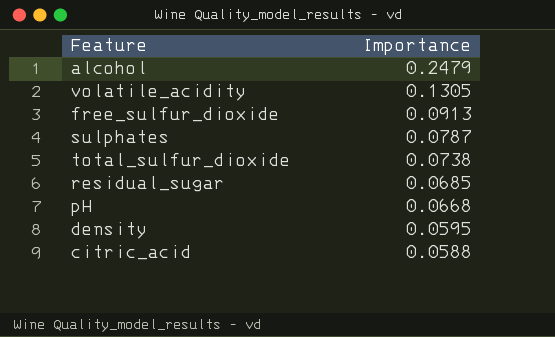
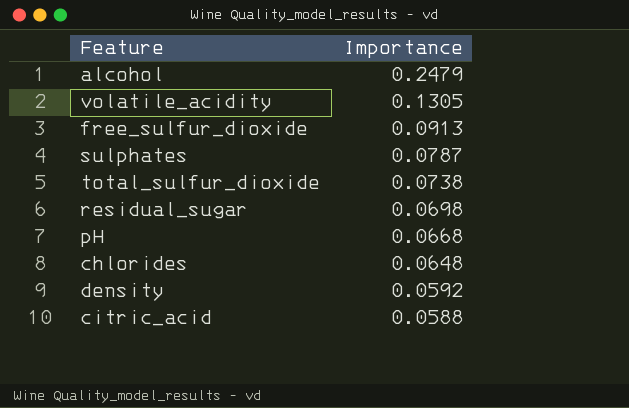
residual_sugar | Importance: 0.0685 -> 0.0698
row chlorides: none -> 0.0648
density | Importance: 0.0595 -> 0.0592

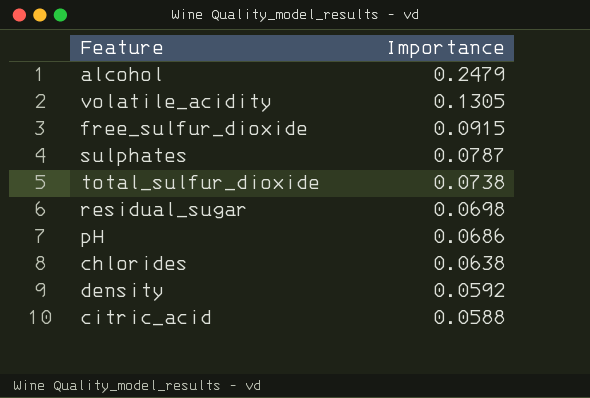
free_sulfur_dioxide | Importance: 0.0913 -> 0.0915
pH | Importance: 0.0668 -> 0.0686
chlorides | Importance: 0.0648 -> 0.0638

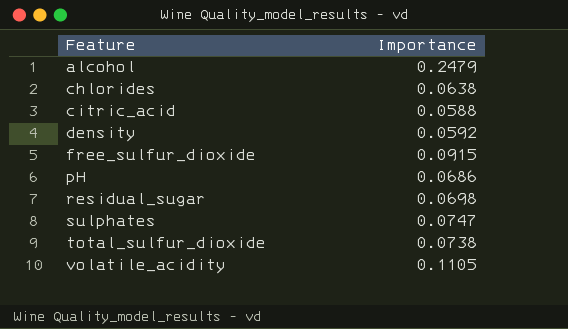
row order: Importance descending -> Feature ascending
sulphates | Importance: 0.0787 -> 0.0747
volatile_acidity | Importance: 0.1305 -> 0.1105

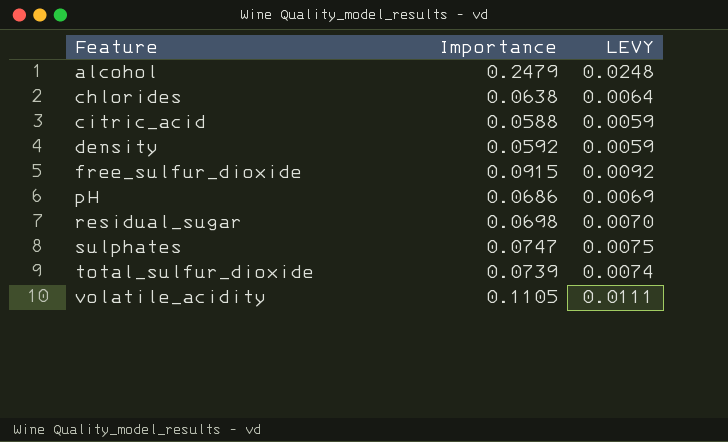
column LEVY | formula: none -> [Importance] * 0.1
total_sulfur_dioxide | Importance: 0.0738 -> 0.0739

